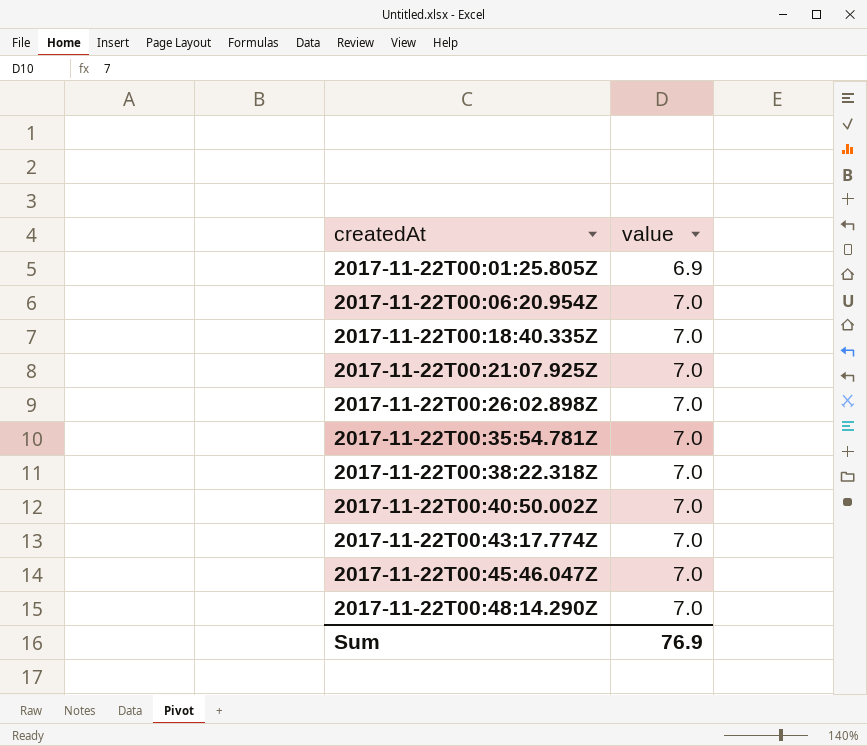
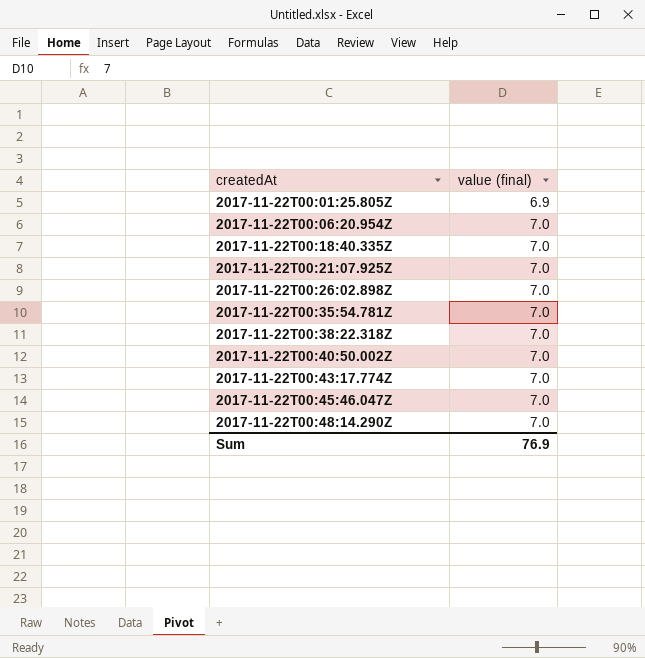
column name: value -> value (final)

